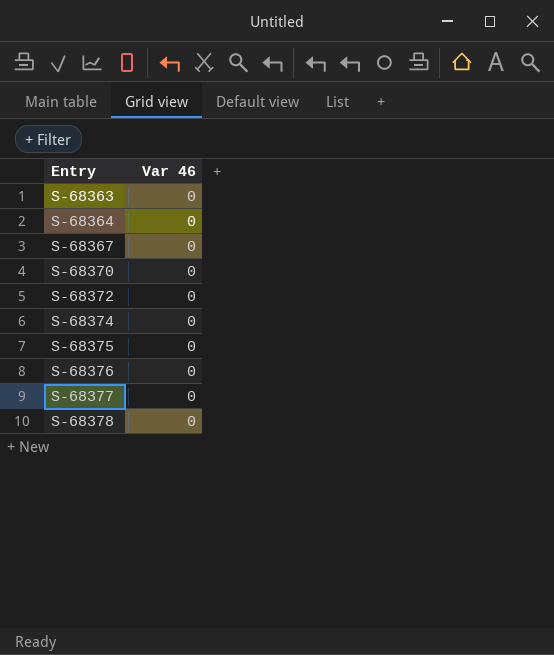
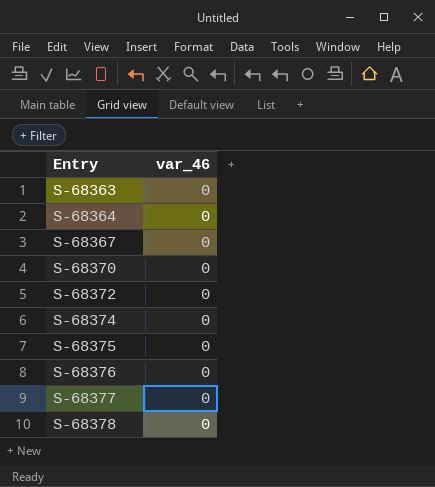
column name: Var 46 -> var_46

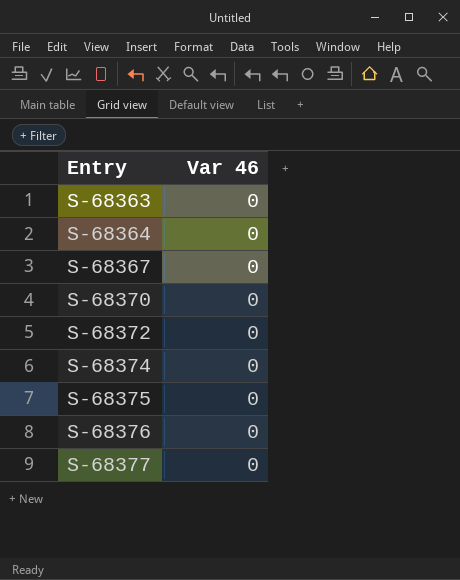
column name: var_46 -> Var 46
row S-68378: 0 -> none

